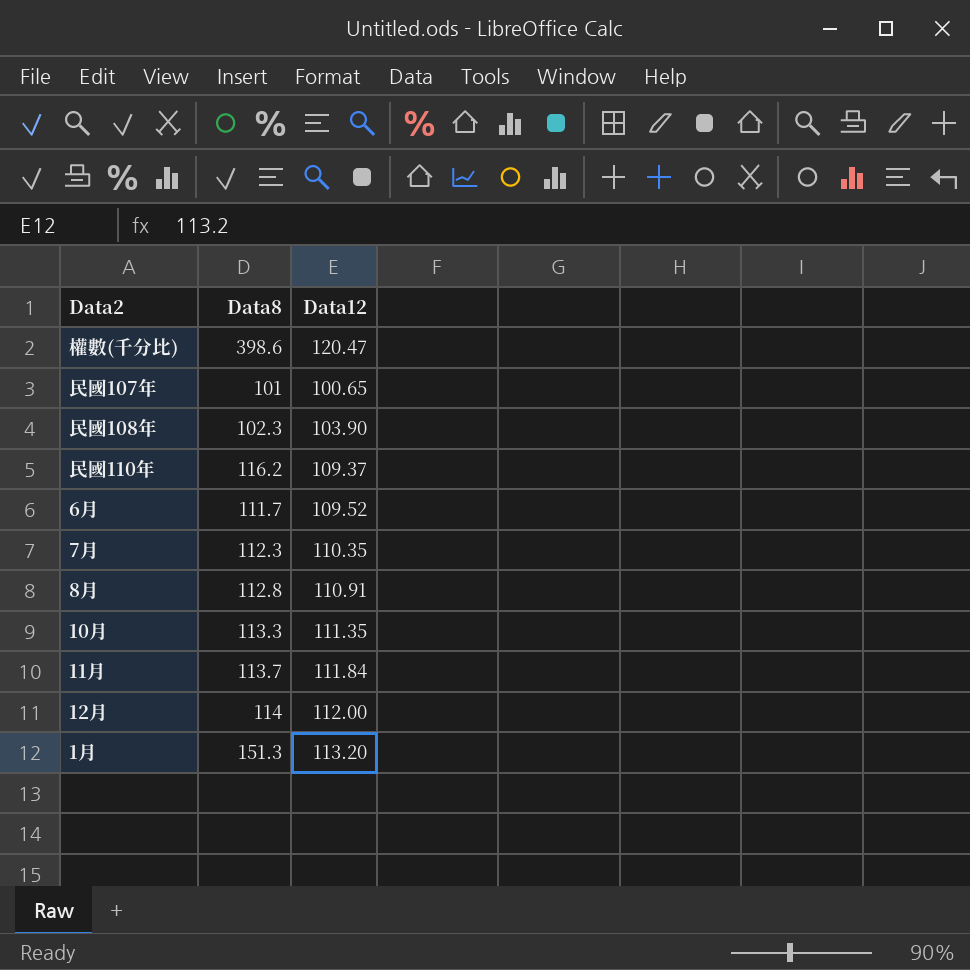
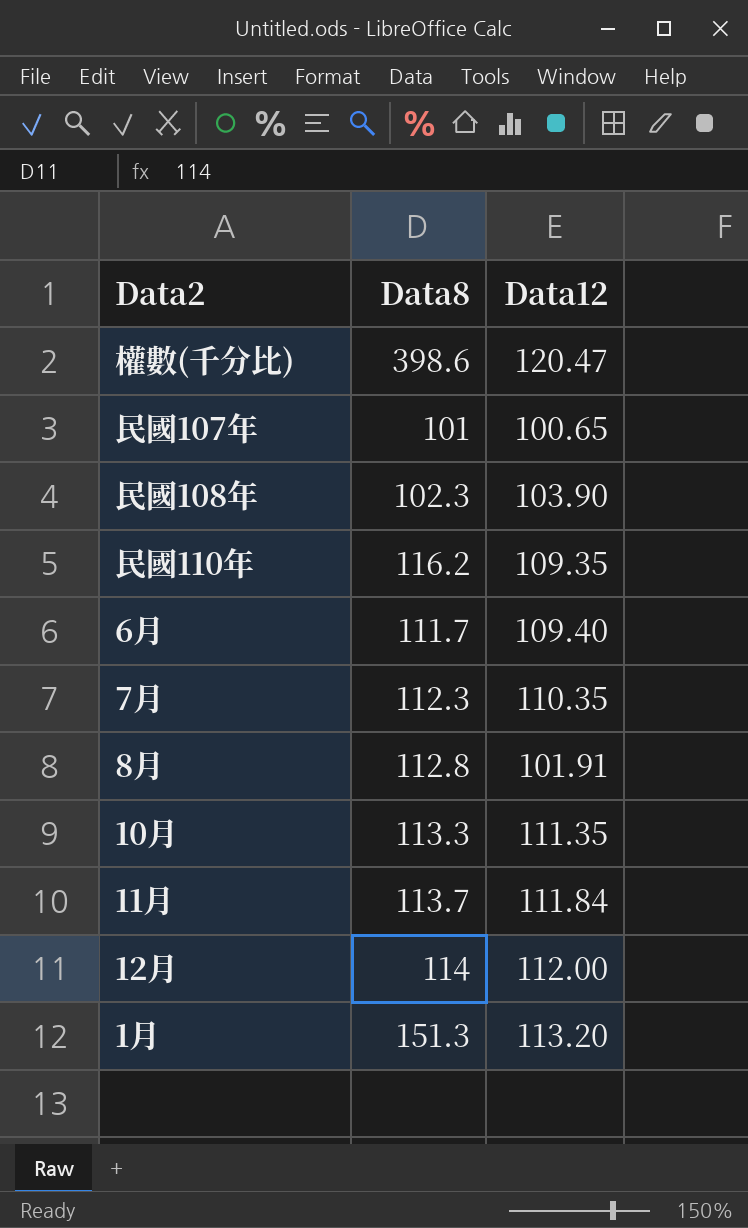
民國110年 | Data12: 109.37 -> 109.35
6月 | Data12: 109.52 -> 109.40
8月 | Data12: 110.91 -> 101.91

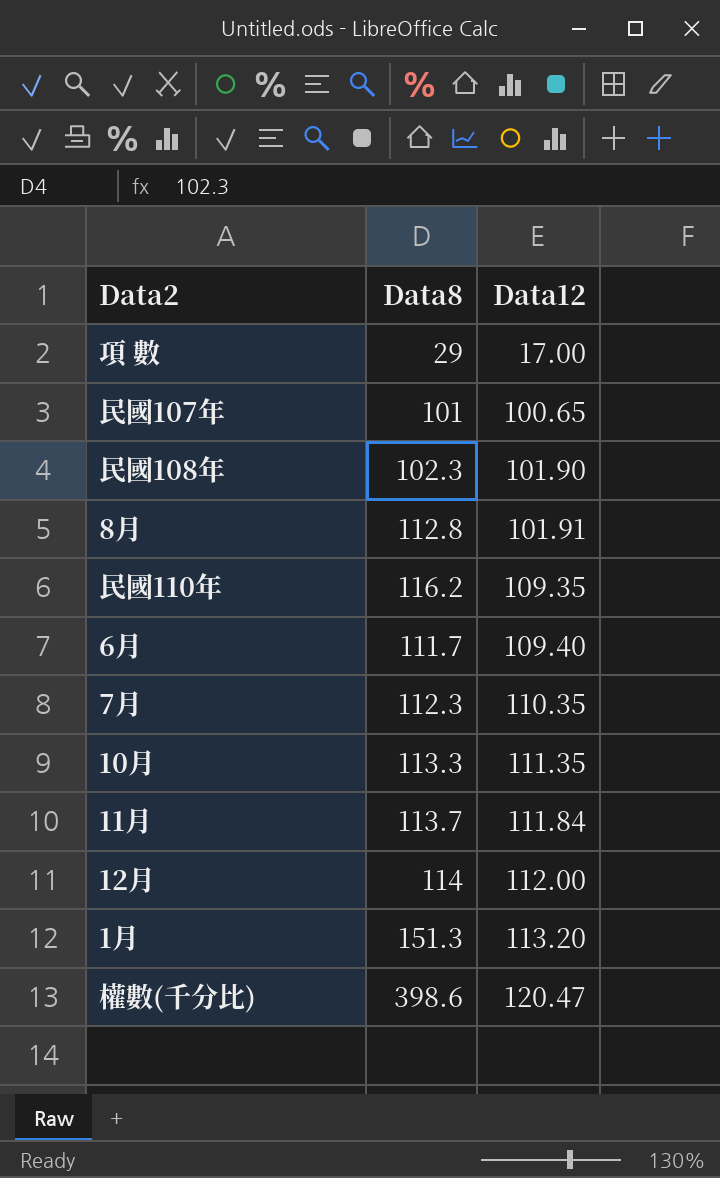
row order: none -> Data12 ascending
row 項 數: none -> 29 | 17.00
民國108年 | Data12: 103.90 -> 101.90

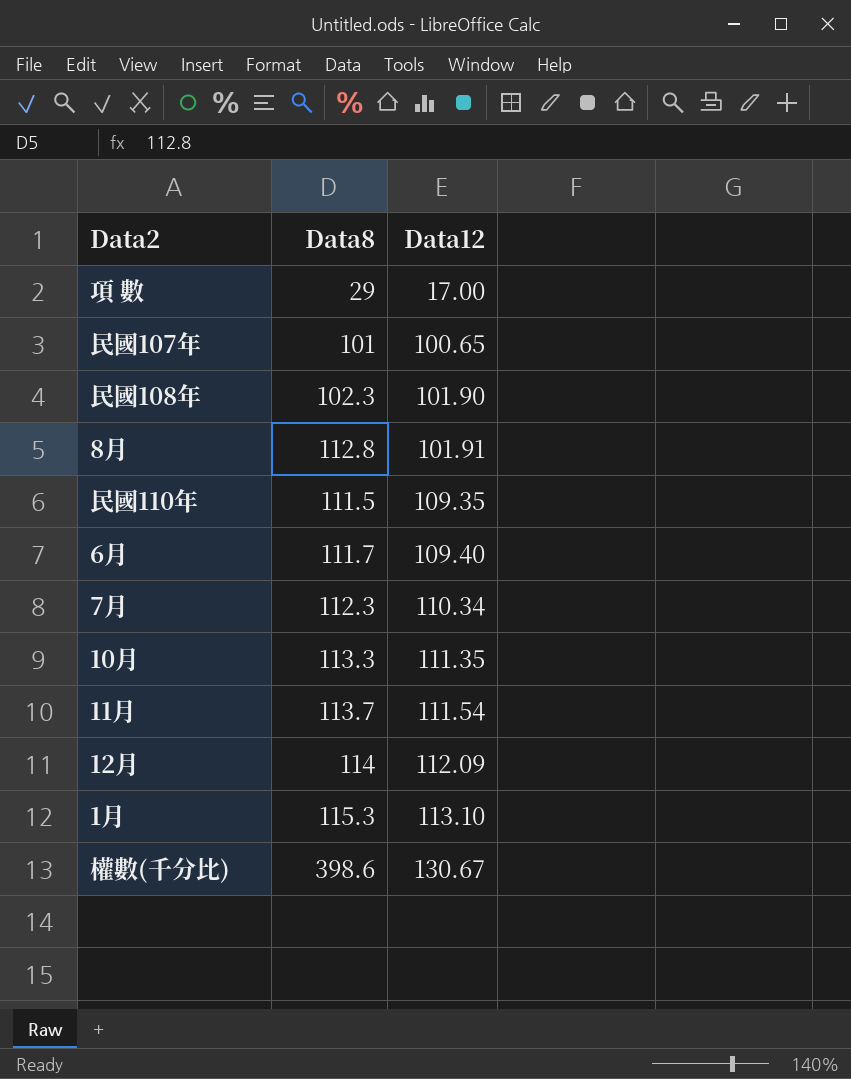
民國110年 | Data8: 116.2 -> 111.5
7月 | Data12: 110.35 -> 110.34
11月 | Data12: 111.84 -> 111.54
12月 | Data12: 112.00 -> 112.09
1月 | Data8: 151.3 -> 115.3
1月 | Data12: 113.20 -> 113.10
權數(千分比) | Data12: 120.47 -> 130.67

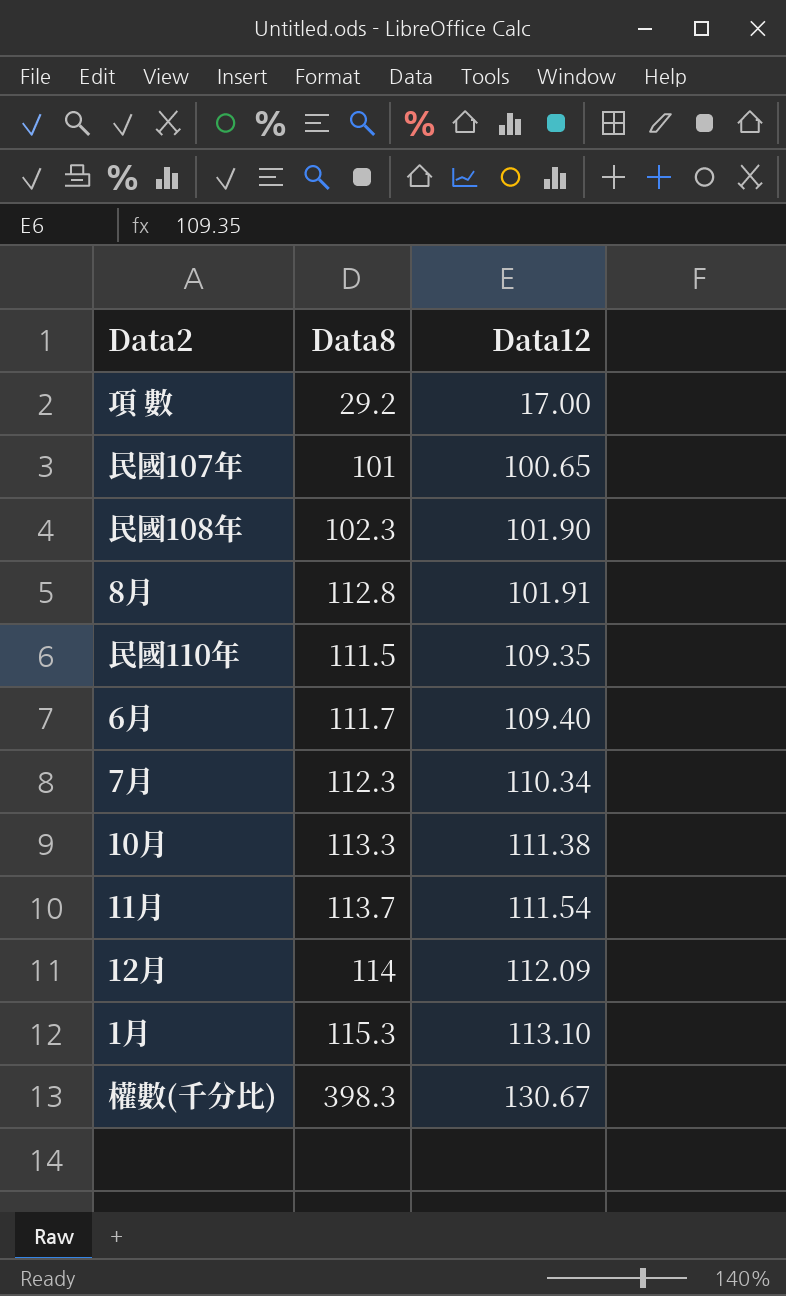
項 數 | Data8: 29 -> 29.2
10月 | Data12: 111.35 -> 111.38
權數(千分比) | Data8: 398.6 -> 398.3

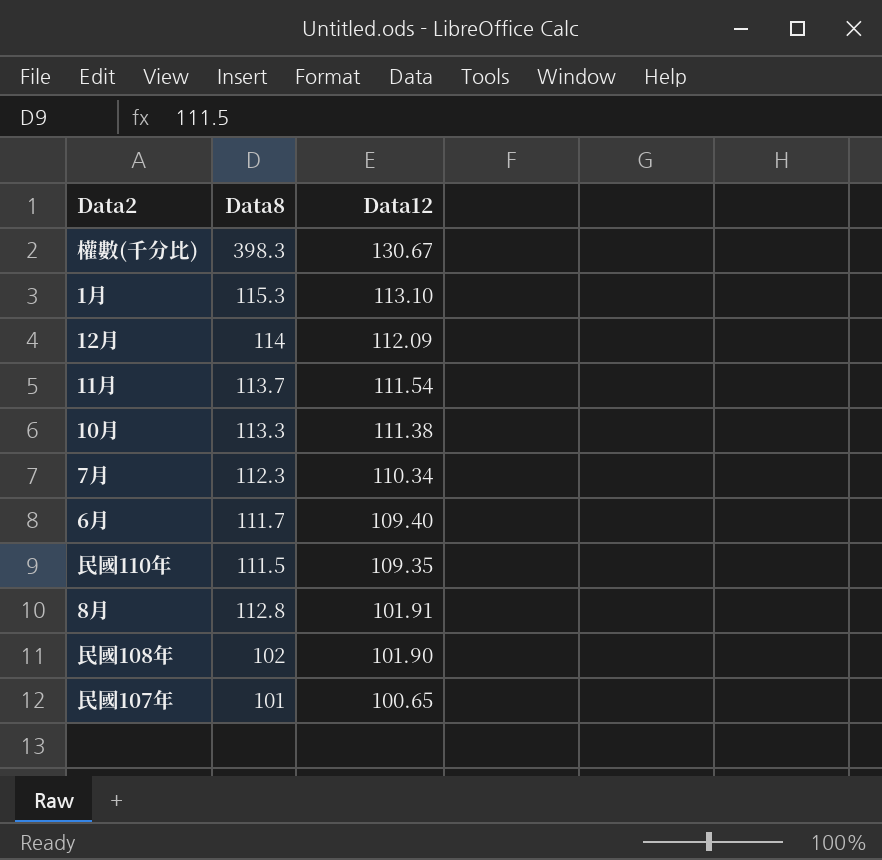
row order: Data12 ascending -> Data12 descending
row 項 數: 29.2 | 17.00 -> none
民國108年 | Data8: 102.3 -> 102

